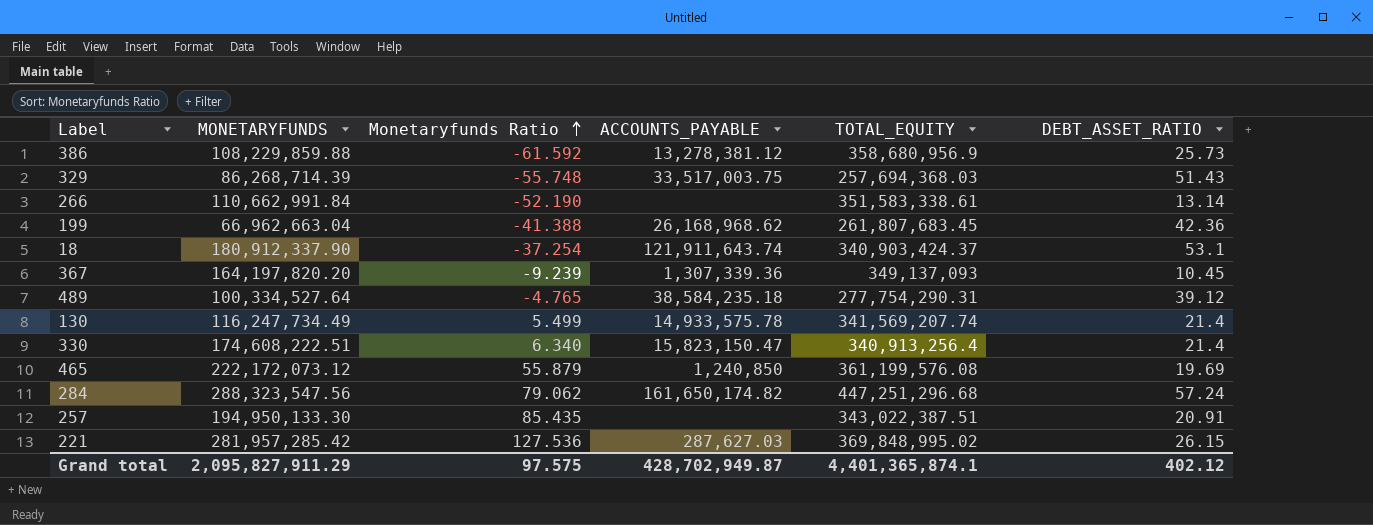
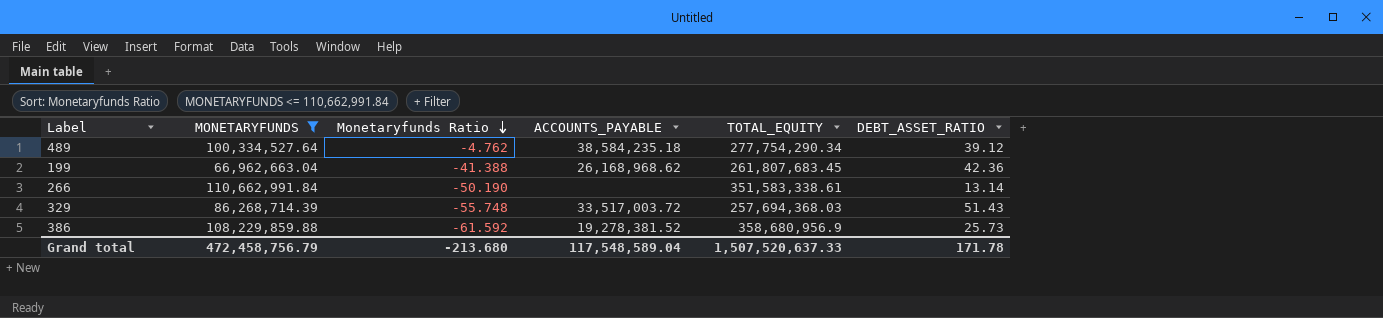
filter: none -> MONETARYFUNDS <= 110,662,991.84
row order: Monetaryfunds Ratio ascending -> Monetaryfunds Ratio descending
489 | Monetaryfunds Ratio: -4.765 -> -4.762
489 | TOTAL_EQUITY: 277,754,290.31 -> 277,754,290.34
266 | Monetaryfunds Ratio: -52.190 -> -50.190
329 | ACCOUNTS_PAYABLE: 33,517,003.75 -> 33,517,003.72
386 | ACCOUNTS_PAYABLE: 13,278,381.12 -> 19,278,381.52
Grand total | MONETARYFUNDS: 2,095,827,911.29 -> 472,458,756.79
Grand total | Monetaryfunds Ratio: 97.575 -> -213.680
Grand total | ACCOUNTS_PAYABLE: 428,702,949.87 -> 117,548,589.04
Grand total | TOTAL_EQUITY: 4,401,365,874.1 -> 1,507,520,637.33
Grand total | DEBT_ASSET_RATIO: 402.12 -> 171.78

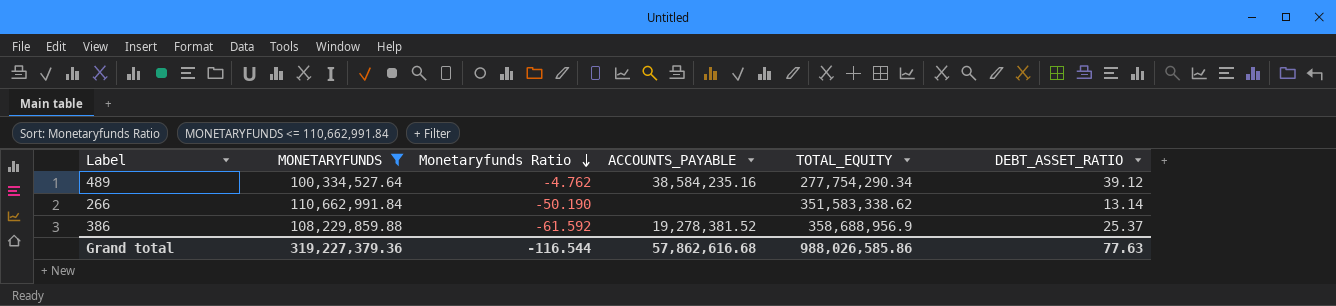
row 199: 66,962,663.04 | -41.388 | 26,168,968.62 | 261,807,683.45 | 42.36 -> none
row 329: 86,268,714.39 | -55.748 | 33,517,003.72 | 257,694,368.03 | 51.43 -> none
489 | ACCOUNTS_PAYABLE: 38,584,235.18 -> 38,584,235.16
266 | TOTAL_EQUITY: 351,583,338.61 -> 351,583,338.62
386 | TOTAL_EQUITY: 358,680,956.9 -> 358,688,956.9
386 | DEBT_ASSET_RATIO: 25.73 -> 25.37
Grand total | MONETARYFUNDS: 472,458,756.79 -> 319,227,379.36
Grand total | Monetaryfunds Ratio: -213.680 -> -116.544
Grand total | ACCOUNTS_PAYABLE: 117,548,589.04 -> 57,862,616.68
Grand total | TOTAL_EQUITY: 1,507,520,637.33 -> 988,026,585.86
Grand total | DEBT_ASSET_RATIO: 171.78 -> 77.63

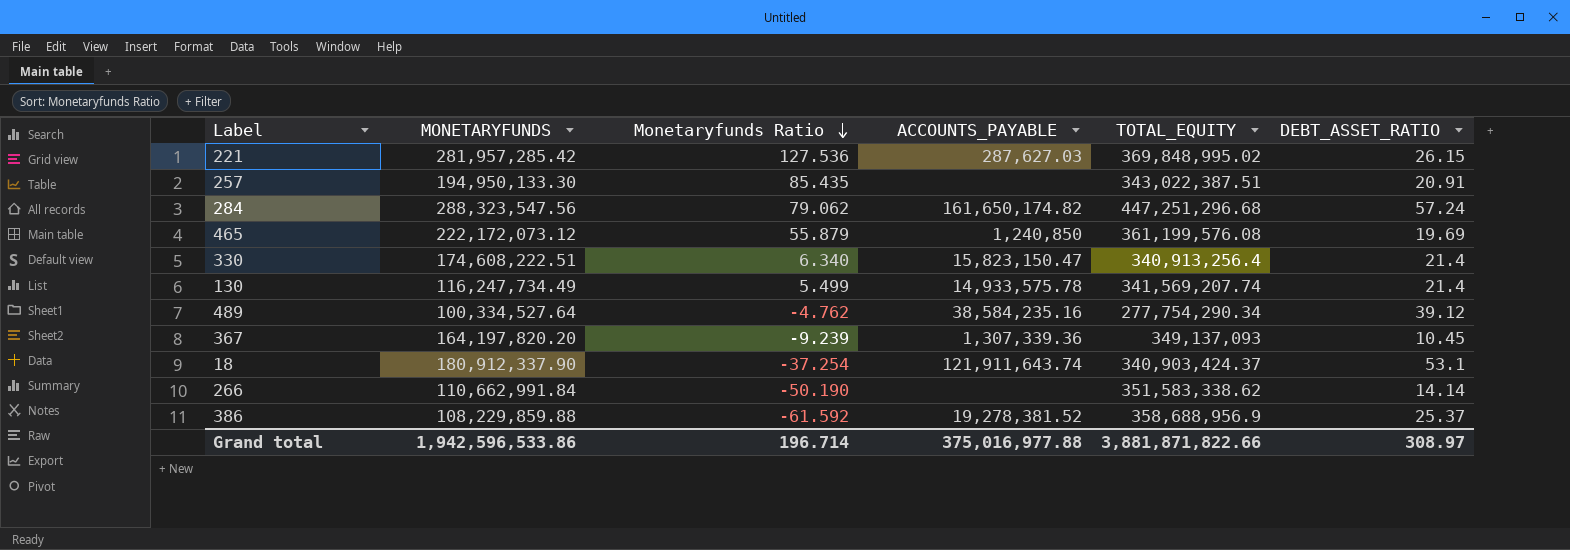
filter: MONETARYFUNDS <= 110,662,991.84 -> none
266 | DEBT_ASSET_RATIO: 13.14 -> 14.14
Grand total | MONETARYFUNDS: 319,227,379.36 -> 1,942,596,533.86
Grand total | Monetaryfunds Ratio: -116.544 -> 196.714
Grand total | ACCOUNTS_PAYABLE: 57,862,616.68 -> 375,016,977.88
Grand total | TOTAL_EQUITY: 988,026,585.86 -> 3,881,871,822.66
Grand total | DEBT_ASSET_RATIO: 77.63 -> 308.97

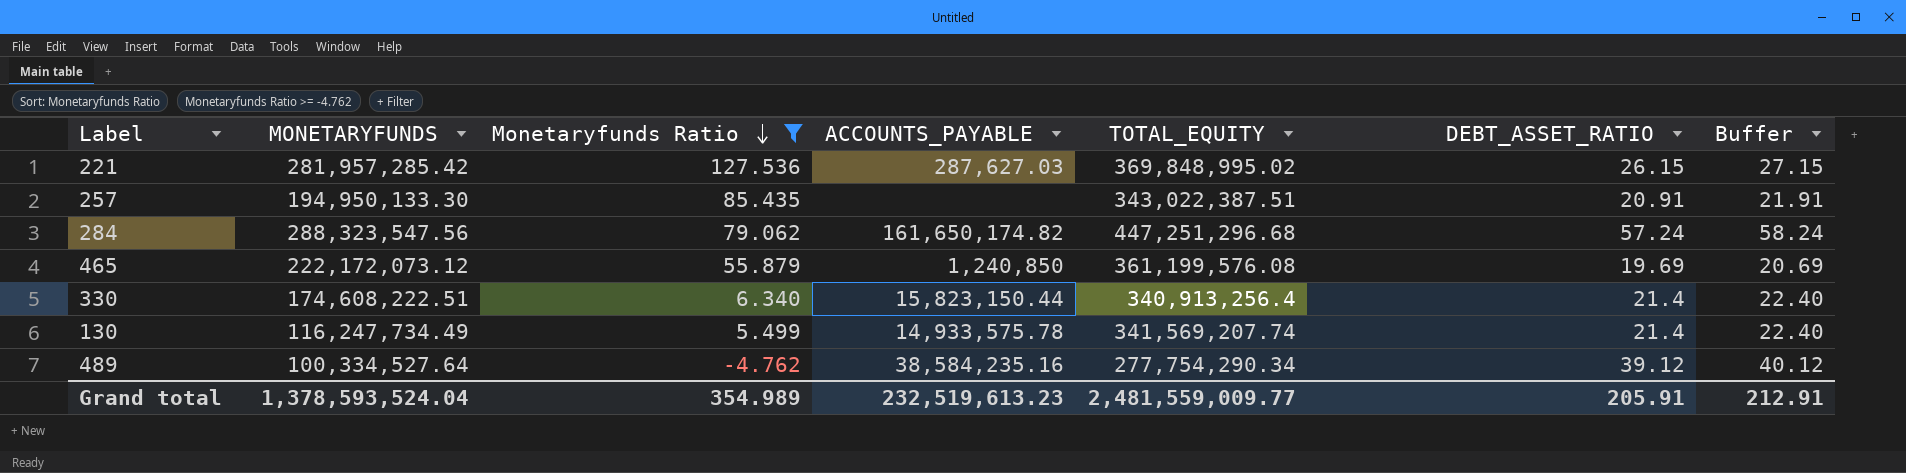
filter: none -> Monetaryfunds Ratio >= -4.762
column Buffer | formula: none -> [DEBT_ASSET_RATIO] + 1
330 | ACCOUNTS_PAYABLE: 15,823,150.47 -> 15,823,150.44
Grand total | MONETARYFUNDS: 1,942,596,533.86 -> 1,378,593,524.04
Grand total | Monetaryfunds Ratio: 196.714 -> 354.989
Grand total | ACCOUNTS_PAYABLE: 375,016,977.88 -> 232,519,613.23
Grand total | TOTAL_EQUITY: 3,881,871,822.66 -> 2,481,559,009.77
Grand total | DEBT_ASSET_RATIO: 308.97 -> 205.91

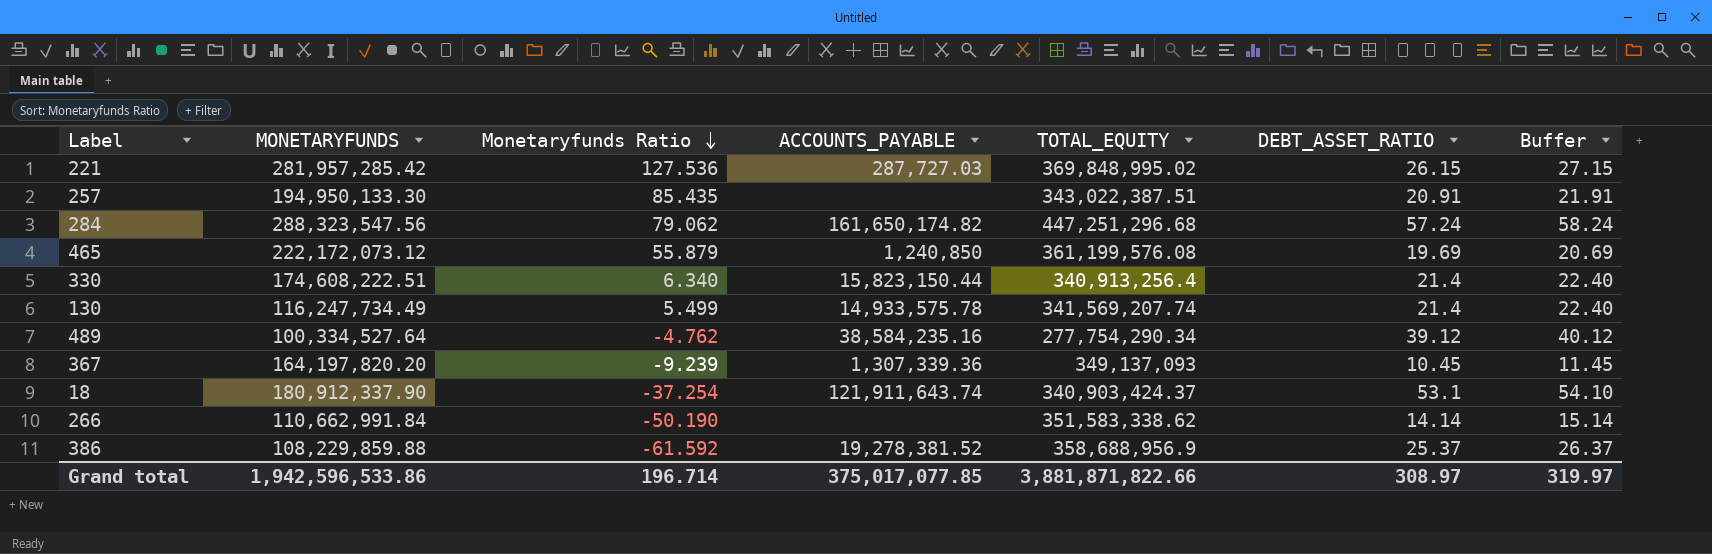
filter: Monetaryfunds Ratio >= -4.762 -> none
221 | ACCOUNTS_PAYABLE: 287,627.03 -> 287,727.03
Grand total | MONETARYFUNDS: 1,378,593,524.04 -> 1,942,596,533.86
Grand total | Monetaryfunds Ratio: 354.989 -> 196.714
Grand total | ACCOUNTS_PAYABLE: 232,519,613.23 -> 375,017,077.85
Grand total | TOTAL_EQUITY: 2,481,559,009.77 -> 3,881,871,822.66
Grand total | DEBT_ASSET_RATIO: 205.91 -> 308.97
Grand total | Buffer: 212.91 -> 319.97

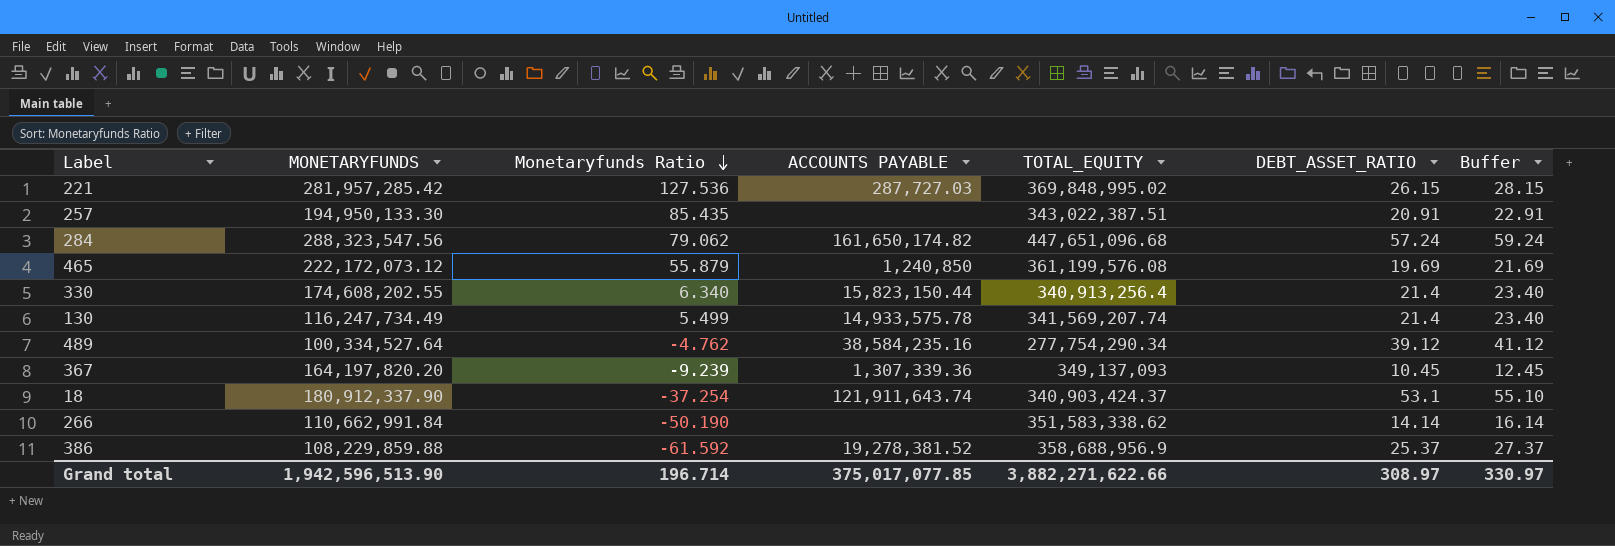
column name: ACCOUNTS_PAYABLE -> ACCOUNTS PAYABLE
column Buffer | formula: [DEBT_ASSET_RATIO] + 1 -> [DEBT_ASSET_RATIO] + 2
284 | TOTAL_EQUITY: 447,251,296.68 -> 447,651,096.68
330 | MONETARYFUNDS: 174,608,222.51 -> 174,608,202.55
Grand total | MONETARYFUNDS: 1,942,596,533.86 -> 1,942,596,513.90
Grand total | TOTAL_EQUITY: 3,881,871,822.66 -> 3,882,271,622.66
Grand total | Buffer: 319.97 -> 330.97

